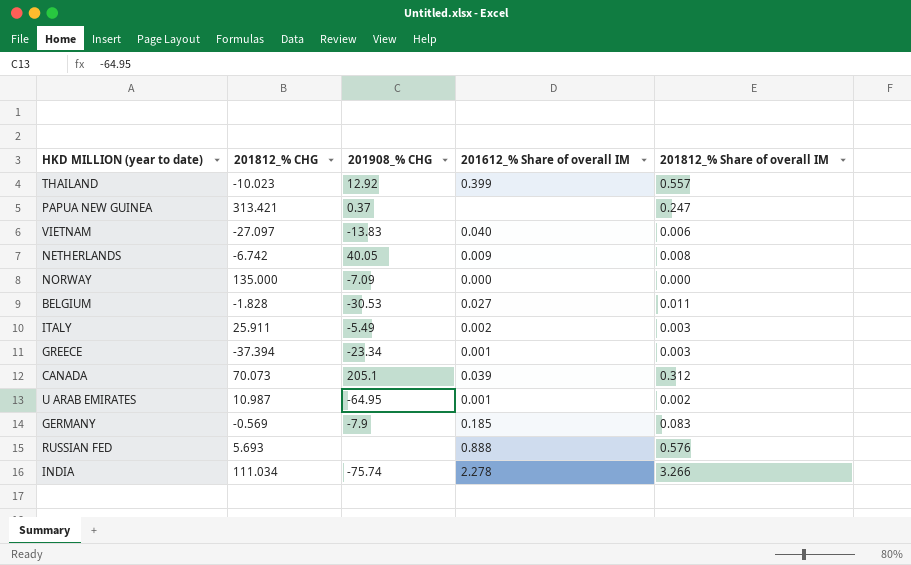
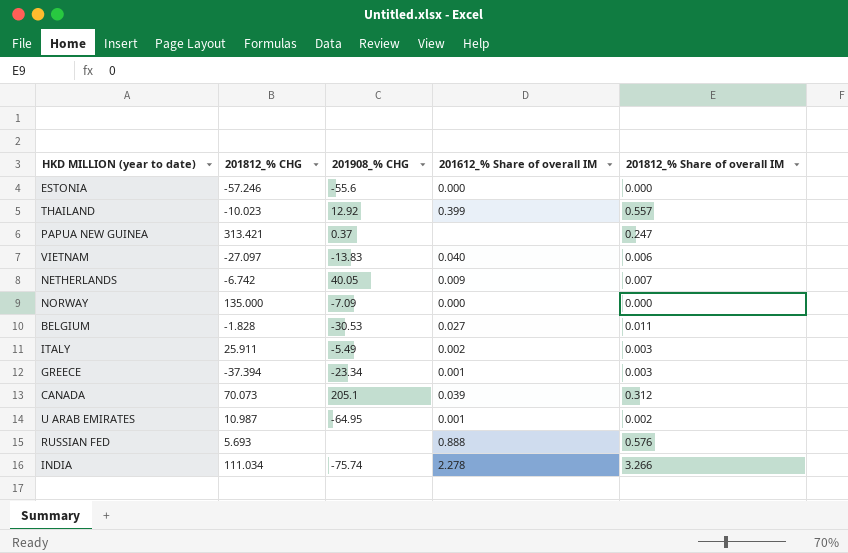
row GERMANY: -0.569 | -7.9 | 0.185 | 0.083 -> none
row ESTONIA: none -> -57.246 | -55.6 | 0.000 | 0.000
NETHERLANDS | 201812_% Share of overall IM: 0.008 -> 0.007

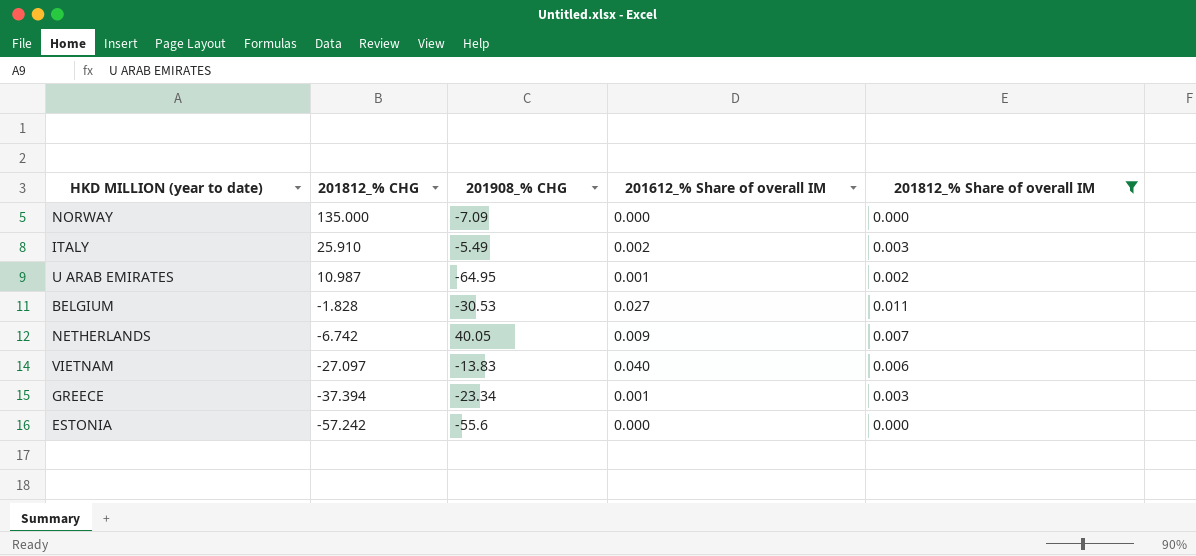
filter: none -> 201812_% Share of overall IM <= 0.011
row order: none -> 201812_% CHG descending
ITALY | 201812_% CHG: 25.911 -> 25.910
ESTONIA | 201812_% CHG: -57.246 -> -57.242

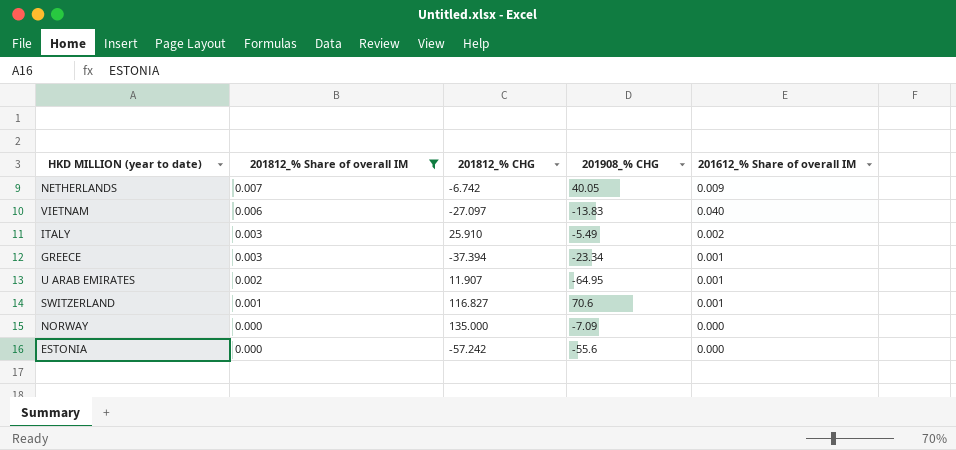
row order: 201812_% CHG descending -> 201812_% Share of overall IM descending
column 201812_% Share of overall IM | position: 5 -> 2
row BELGIUM: -1.828 | -30.53 | 0.027 | 0.011 -> none
U ARAB EMIRATES | 201812_% CHG: 10.987 -> 11.907
row SWITZERLAND: none -> 0.001 | 116.827 | 70.6 | 0.001

